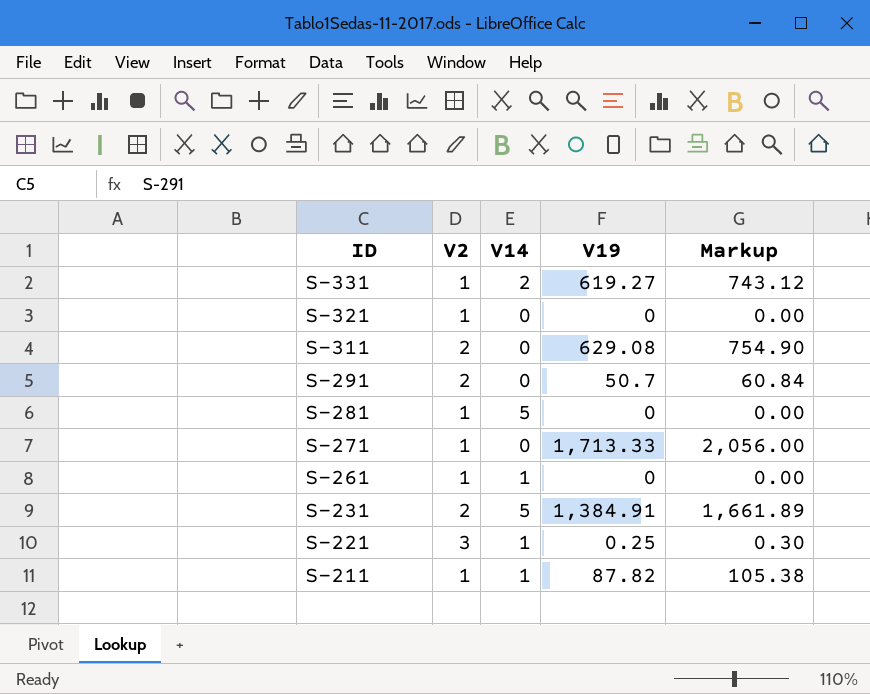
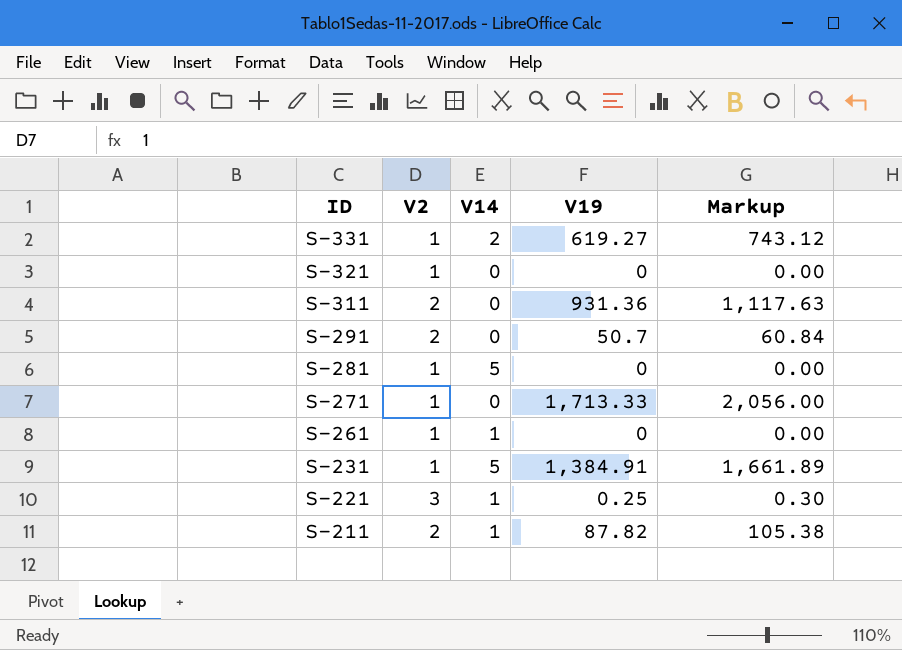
S-311 | V19: 629.08 -> 931.36
S-311 | Markup: 754.90 -> 1,117.63
S-231 | V2: 2 -> 1
S-211 | V2: 1 -> 2

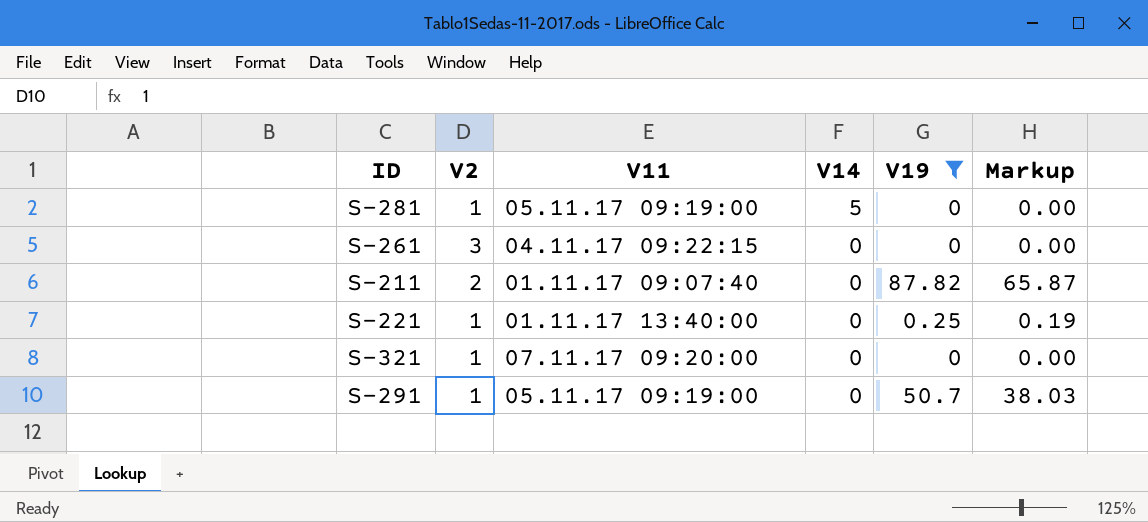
filter: none -> V19 <= 87.82
row order: ID descending -> V14 descending
column V11 | position: none -> 3
column Markup | formula: [V19] * 1.2 -> [V19] * 0.75
S-261 | V2: 1 -> 3
S-261 | V14: 1 -> 0
S-211 | V14: 1 -> 0
S-221 | V2: 3 -> 1
S-221 | V14: 1 -> 0
S-291 | V2: 2 -> 1

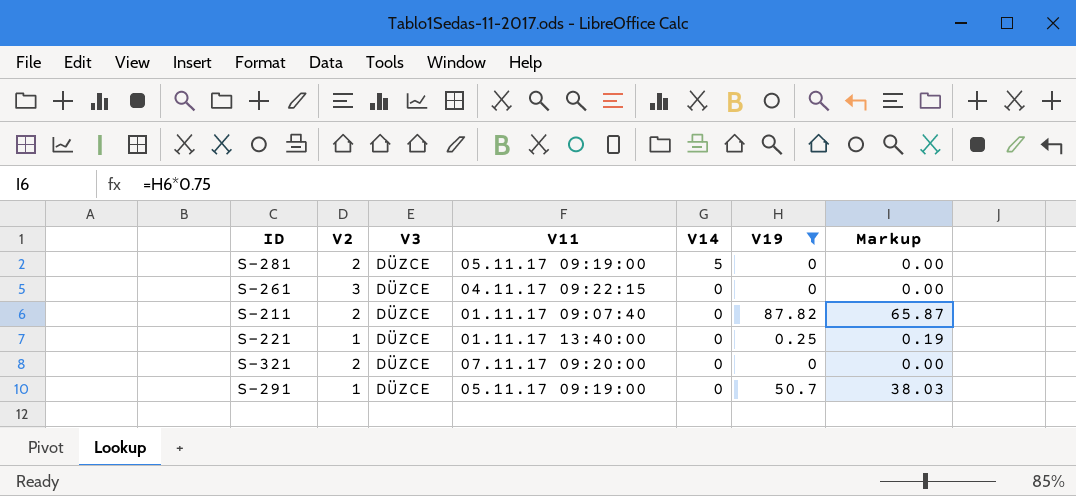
column V3 | position: none -> 3
S-281 | V2: 1 -> 2
S-321 | V2: 1 -> 2

